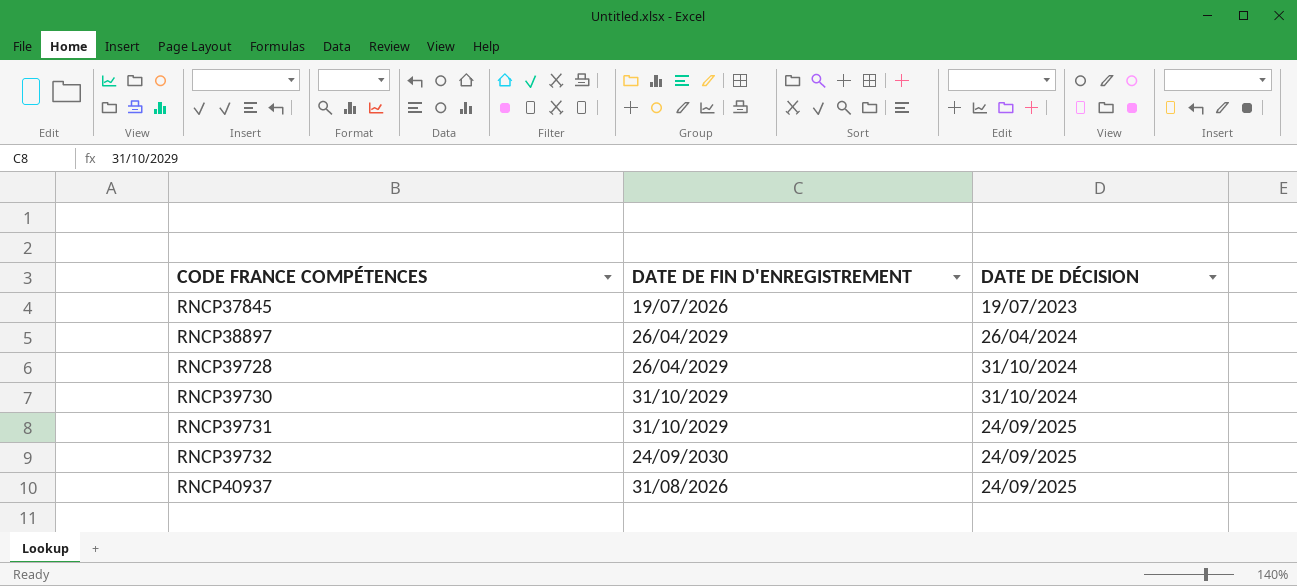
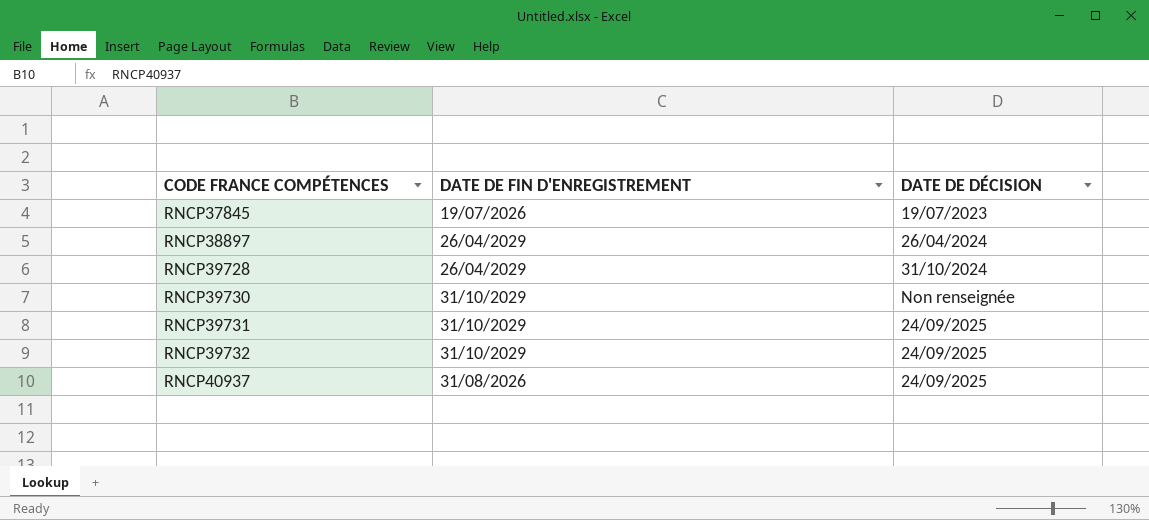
RNCP39730 | DATE DE DÉCISION: 31/10/2024 -> Non renseignée
RNCP39732 | DATE DE FIN D'ENREGISTREMENT: 24/09/2030 -> 31/10/2029

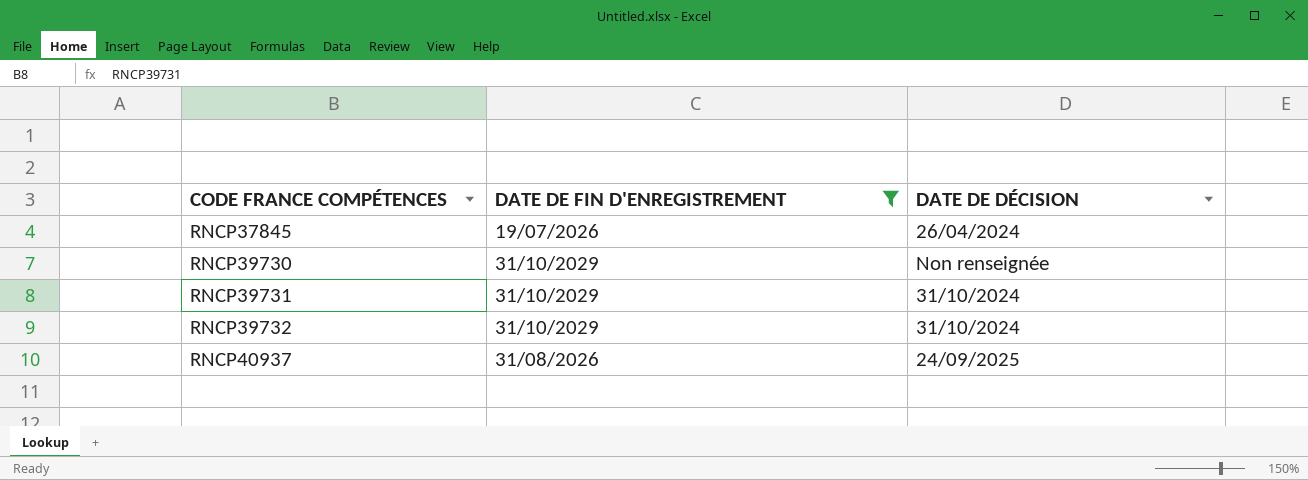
filter: none -> DATE DE FIN D'ENREGISTREMENT != 26/04/2029
RNCP37845 | DATE DE DÉCISION: 19/07/2023 -> 26/04/2024
RNCP39731 | DATE DE DÉCISION: 24/09/2025 -> 31/10/2024
RNCP39732 | DATE DE DÉCISION: 24/09/2025 -> 31/10/2024

